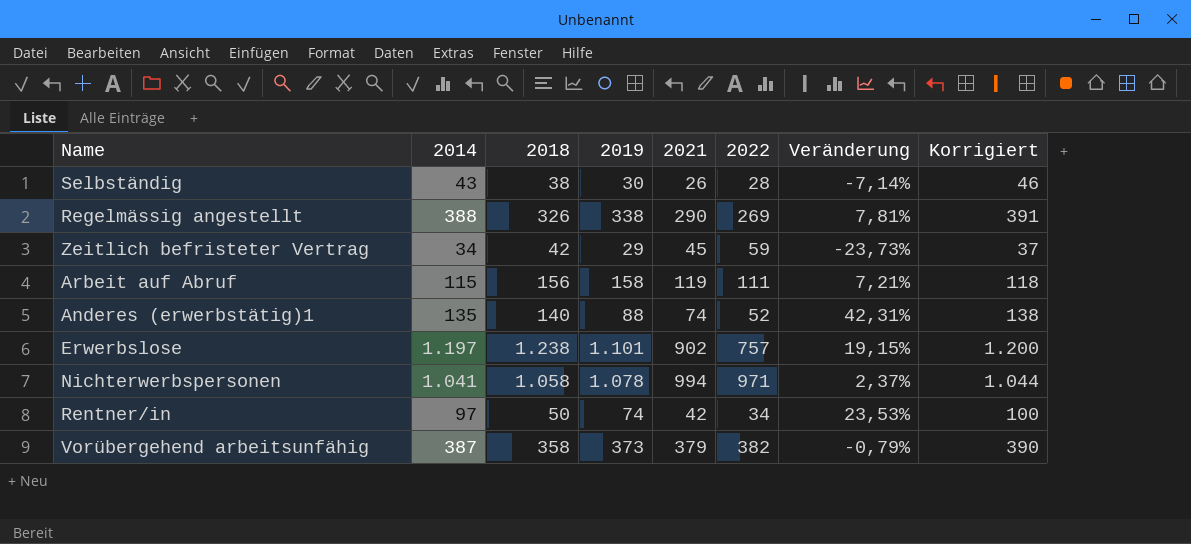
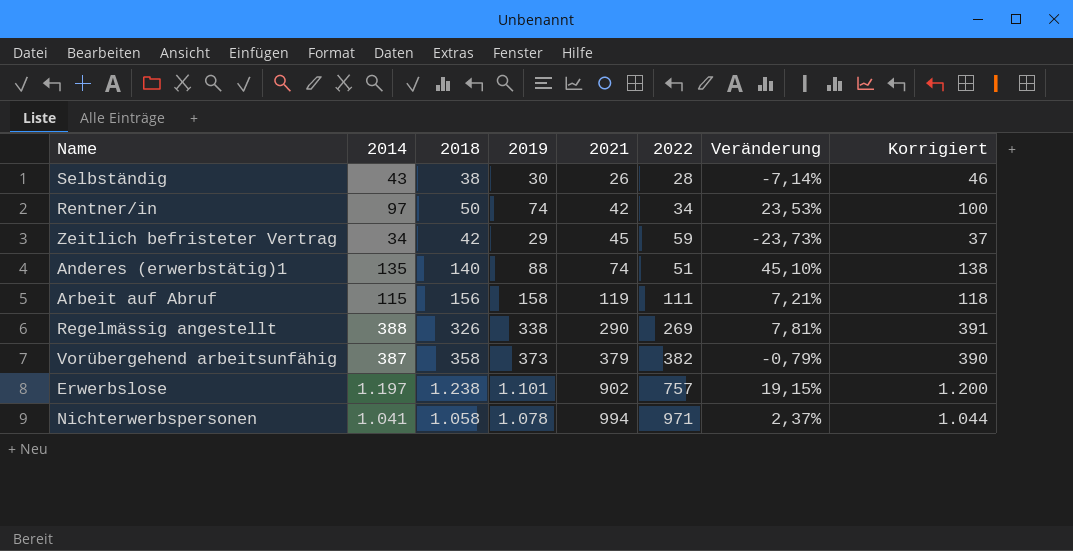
row order: none -> 2021 ascending
Anderes (erwerbstätig)1 | 2022: 52 -> 51
Anderes (erwerbstätig)1 | Veränderung: 42,31% -> 45,10%

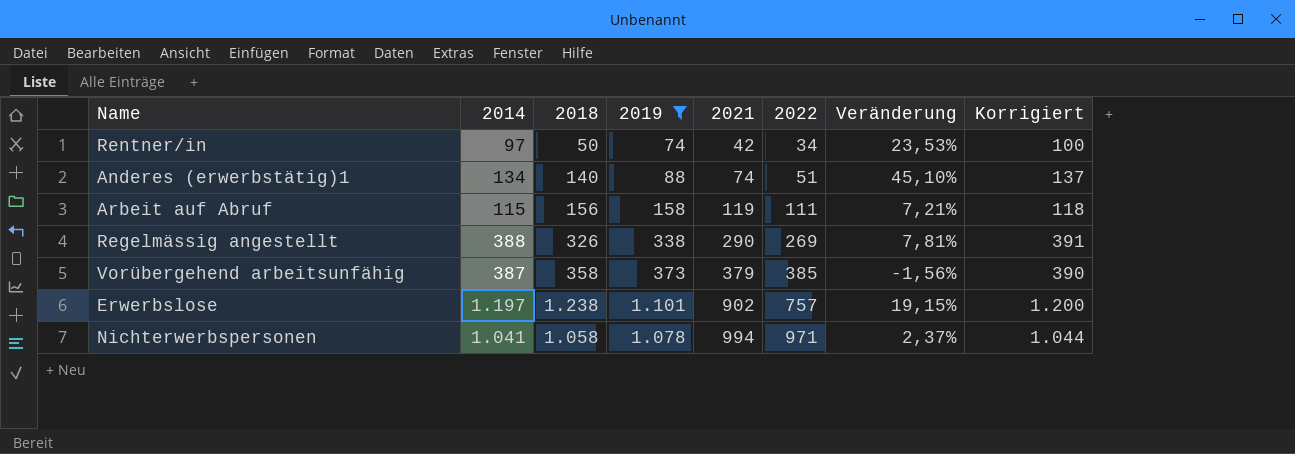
filter: none -> 2019 >= 74
Anderes (erwerbstätig)1 | 2014: 135 -> 134
Anderes (erwerbstätig)1 | Korrigiert: 138 -> 137
Vorübergehend arbeitsunfähig | 2022: 382 -> 385
Vorübergehend arbeitsunfähig | Veränderung: -0,79% -> -1,56%

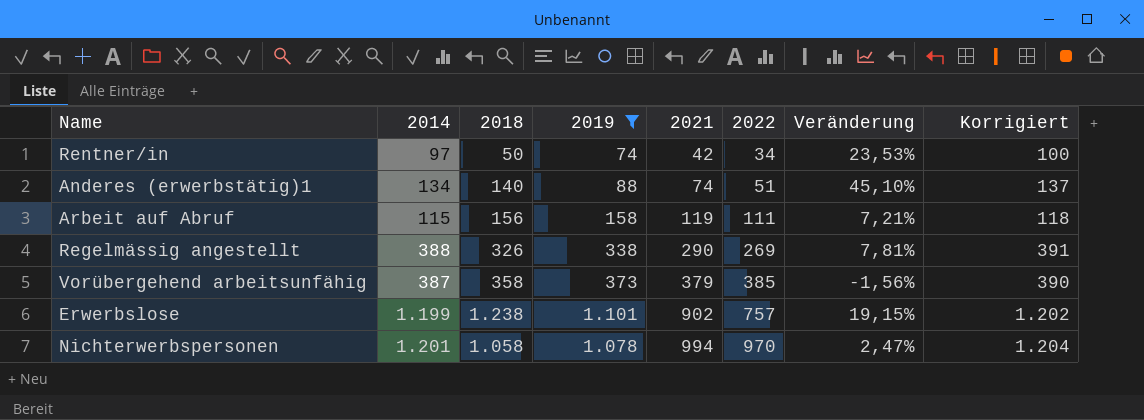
Erwerbslose | 2014: 1.197 -> 1.199
Erwerbslose | Korrigiert: 1.200 -> 1.202
Nichterwerbspersonen | 2014: 1.041 -> 1.201
Nichterwerbspersonen | 2022: 971 -> 970
Nichterwerbspersonen | Veränderung: 2,37% -> 2,47%
Nichterwerbspersonen | Korrigiert: 1.044 -> 1.204

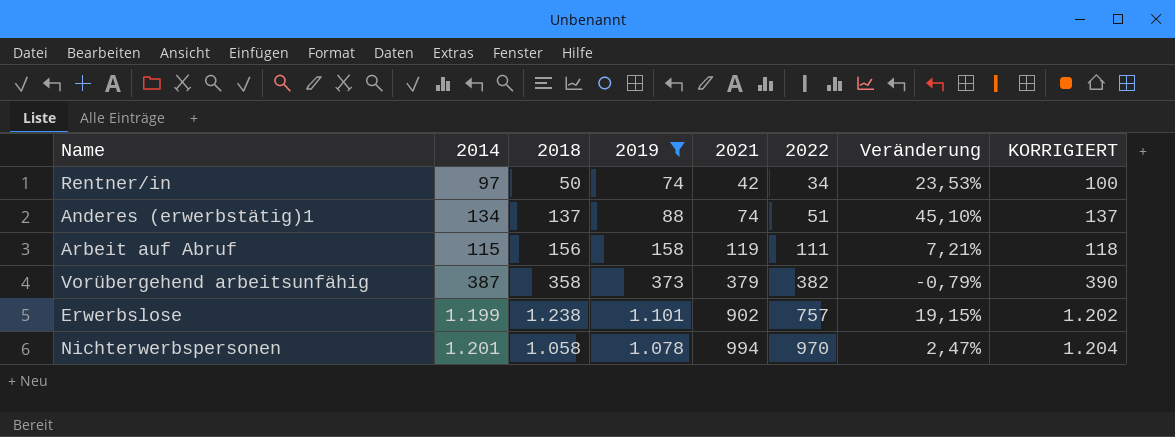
column name: Korrigiert -> KORRIGIERT
row Regelmässig angestellt: 388 | 326 | 338 | 290 | 269 | 7,81% | 391 -> none
Anderes (erwerbstätig)1 | 2018: 140 -> 137
Vorübergehend arbeitsunfähig | 2022: 385 -> 382
Vorübergehend arbeitsunfähig | Veränderung: -1,56% -> -0,79%

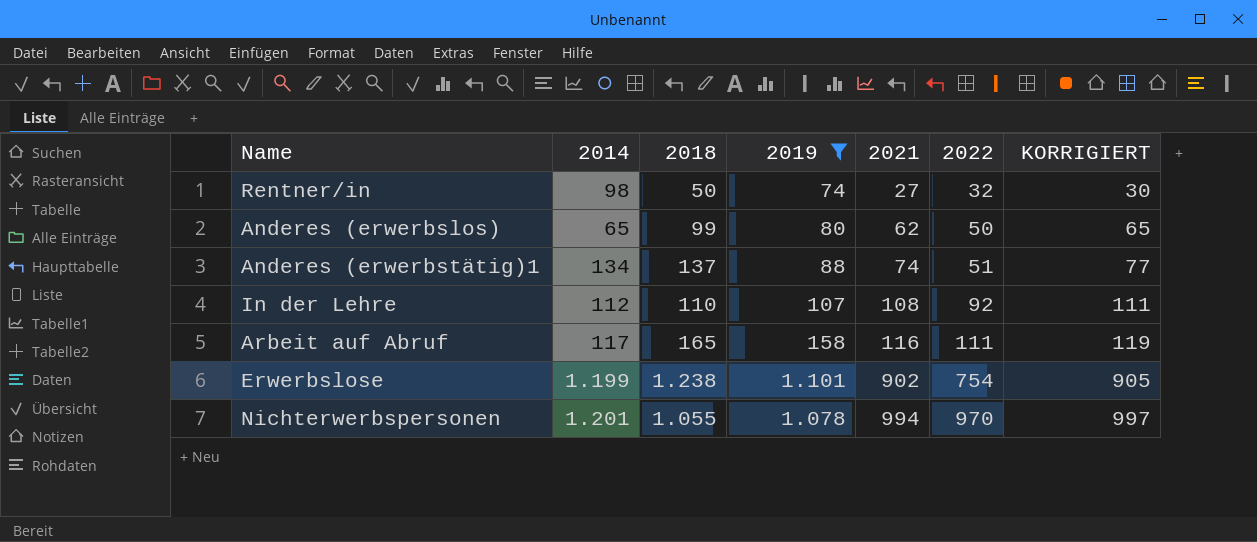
column Veränderung | formula: ([2021] - [2022]) / [2022] -> none
column KORRIGIERT | formula: [2014] + 3 -> [2021] + 3
row Vorübergehend arbeitsunfähig: 387 | 358 | 373 | 379 | 382 | -0,79% | 390 -> none
Rentner/in | 2014: 97 -> 98
Rentner/in | 2021: 42 -> 27
Rentner/in | 2022: 34 -> 32
row Anderes (erwerbslos): none -> 65 | 99 | 80 | 62 | 50 | 65
row In der Lehre: none -> 112 | 110 | 107 | 108 | 92 | 111
Arbeit auf Abruf | 2014: 115 -> 117
Arbeit auf Abruf | 2018: 156 -> 165
Arbeit auf Abruf | 2021: 119 -> 116
Erwerbslose | 2022: 757 -> 754
Nichterwerbspersonen | 2018: 1.058 -> 1.055

